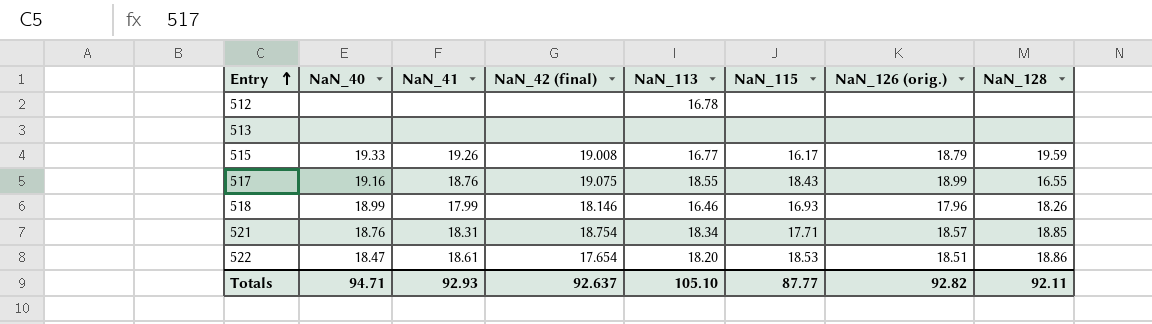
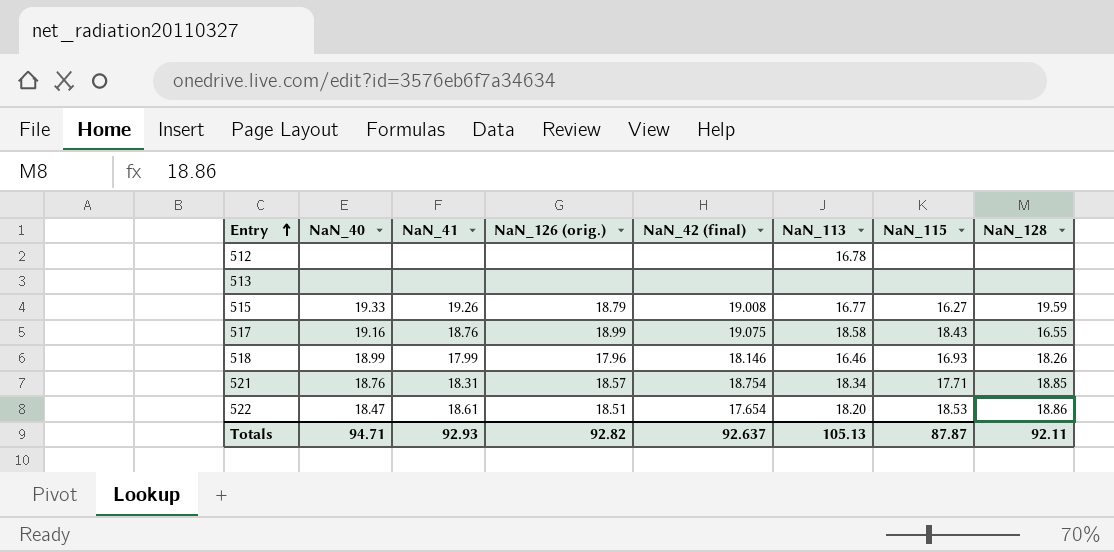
column NaN_126 (orig.) | position: 7 -> 4
515 | NaN_115: 16.17 -> 16.27
517 | NaN_113: 18.55 -> 18.58
Totals | NaN_113: 105.10 -> 105.13
Totals | NaN_115: 87.77 -> 87.87

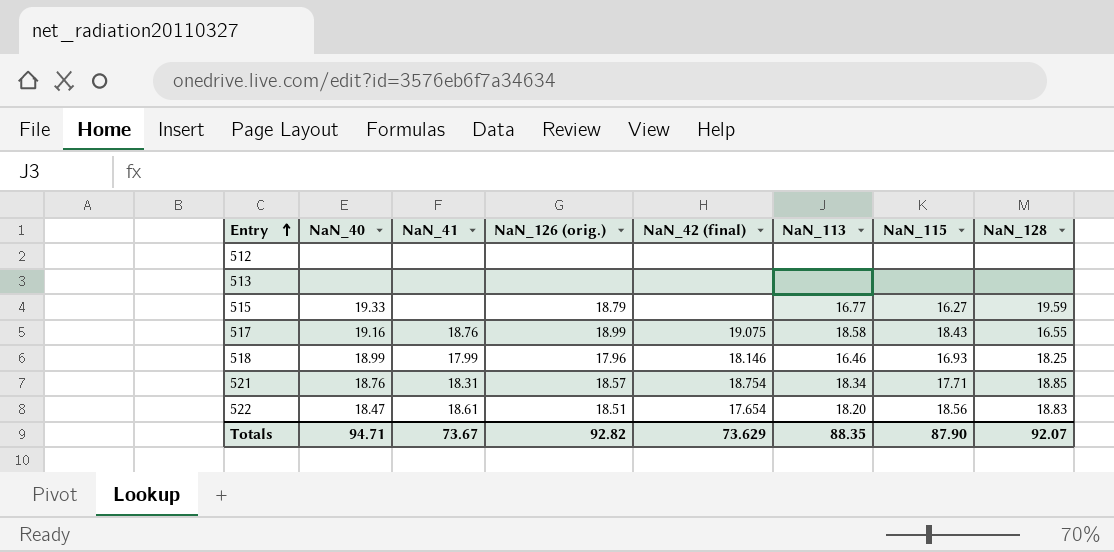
512 | NaN_113: 16.78 -> none
515 | NaN_41: 19.26 -> none
515 | NaN_42 (final): 19.008 -> none
518 | NaN_128: 18.26 -> 18.25
522 | NaN_115: 18.53 -> 18.56
522 | NaN_128: 18.86 -> 18.83
Totals | NaN_41: 92.93 -> 73.67
Totals | NaN_42 (final): 92.637 -> 73.629
Totals | NaN_113: 105.13 -> 88.35
Totals | NaN_115: 87.87 -> 87.90
Totals | NaN_128: 92.11 -> 92.07

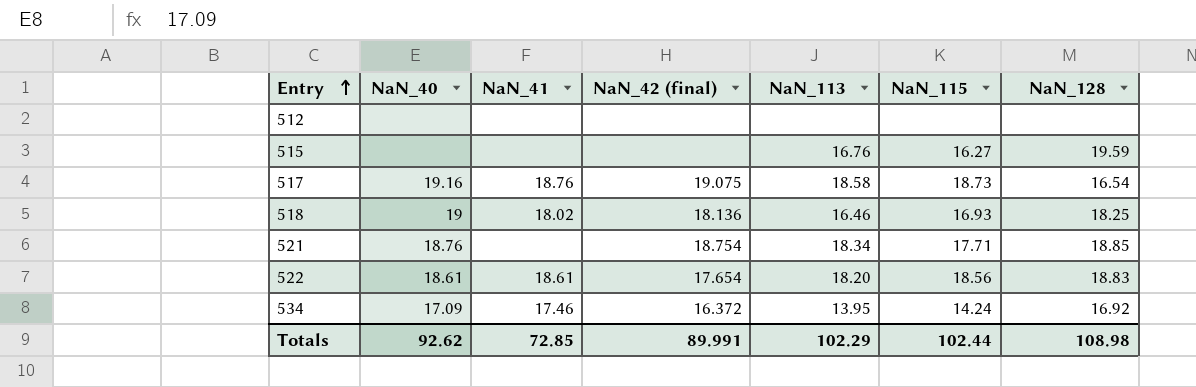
column NaN_126 (orig.) | position: 4 -> none
row 513: none | none | none | none | none | none | none -> none
515 | NaN_40: 19.33 -> none
515 | NaN_113: 16.77 -> 16.76
517 | NaN_115: 18.43 -> 18.73
517 | NaN_128: 16.55 -> 16.54
518 | NaN_40: 18.99 -> 19
518 | NaN_41: 17.99 -> 18.02
518 | NaN_42 (final): 18.146 -> 18.136
521 | NaN_41: 18.31 -> none
522 | NaN_40: 18.47 -> 18.61
row 534: none -> 17.09 | 17.46 | 16.372 | 13.95 | 14.24 | 16.92
Totals | NaN_40: 94.71 -> 92.62
Totals | NaN_41: 73.67 -> 72.85
Totals | NaN_42 (final): 73.629 -> 89.991
Totals | NaN_113: 88.35 -> 102.29
Totals | NaN_115: 87.90 -> 102.44
Totals | NaN_128: 92.07 -> 108.98

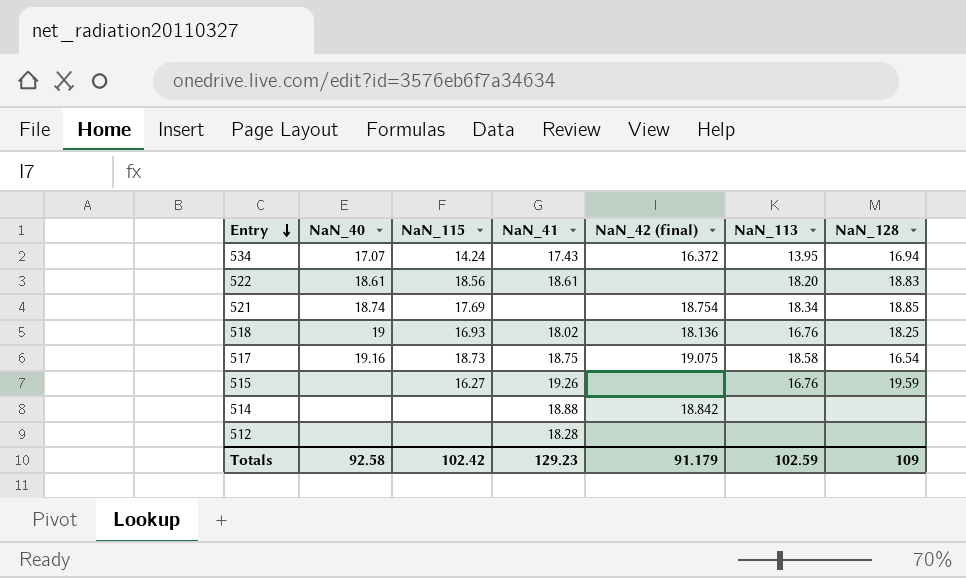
row order: Entry ascending -> Entry descending
column NaN_115 | position: 6 -> 3
534 | NaN_40: 17.09 -> 17.07
534 | NaN_41: 17.46 -> 17.43
534 | NaN_128: 16.92 -> 16.94
522 | NaN_42 (final): 17.654 -> none
521 | NaN_40: 18.76 -> 18.74
521 | NaN_115: 17.71 -> 17.69
518 | NaN_113: 16.46 -> 16.76
517 | NaN_41: 18.76 -> 18.75
515 | NaN_41: none -> 19.26
row 514: none -> none | none | 18.88 | 18.842 | none | none
512 | NaN_41: none -> 18.28
Totals | NaN_40: 92.62 -> 92.58
Totals | NaN_115: 102.44 -> 102.42
Totals | NaN_41: 72.85 -> 129.23
Totals | NaN_42 (final): 89.991 -> 91.179
Totals | NaN_113: 102.29 -> 102.59
Totals | NaN_128: 108.98 -> 109

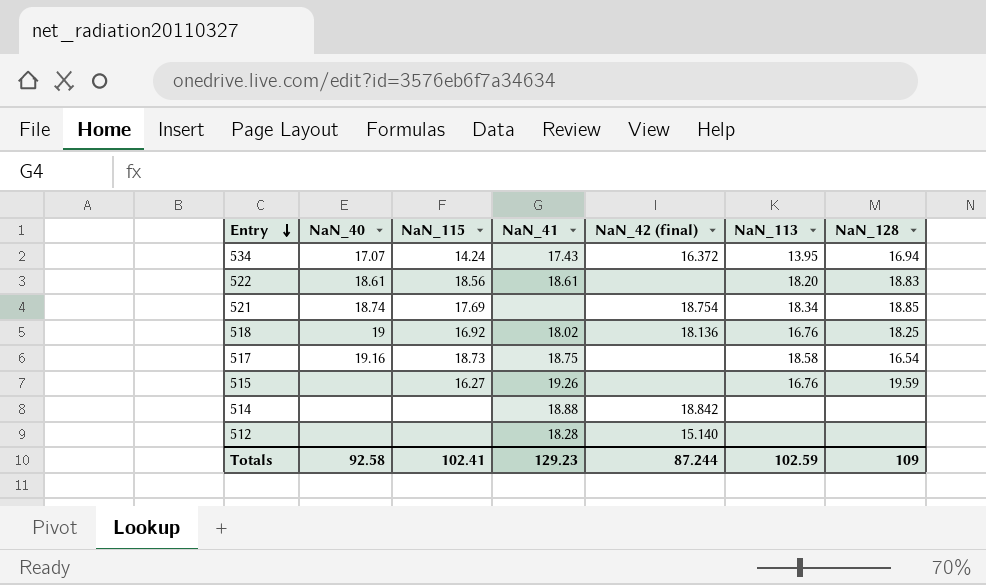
518 | NaN_115: 16.93 -> 16.92
517 | NaN_42 (final): 19.075 -> none
512 | NaN_42 (final): none -> 15.140
Totals | NaN_115: 102.42 -> 102.41
Totals | NaN_42 (final): 91.179 -> 87.244

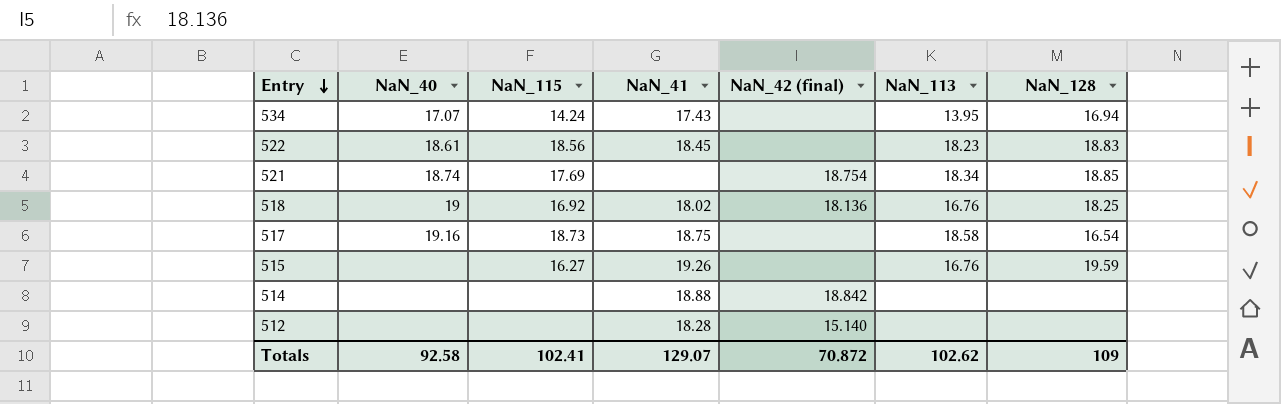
534 | NaN_42 (final): 16.372 -> none
522 | NaN_41: 18.61 -> 18.45
522 | NaN_113: 18.20 -> 18.23
Totals | NaN_41: 129.23 -> 129.07
Totals | NaN_42 (final): 87.244 -> 70.872
Totals | NaN_113: 102.59 -> 102.62

